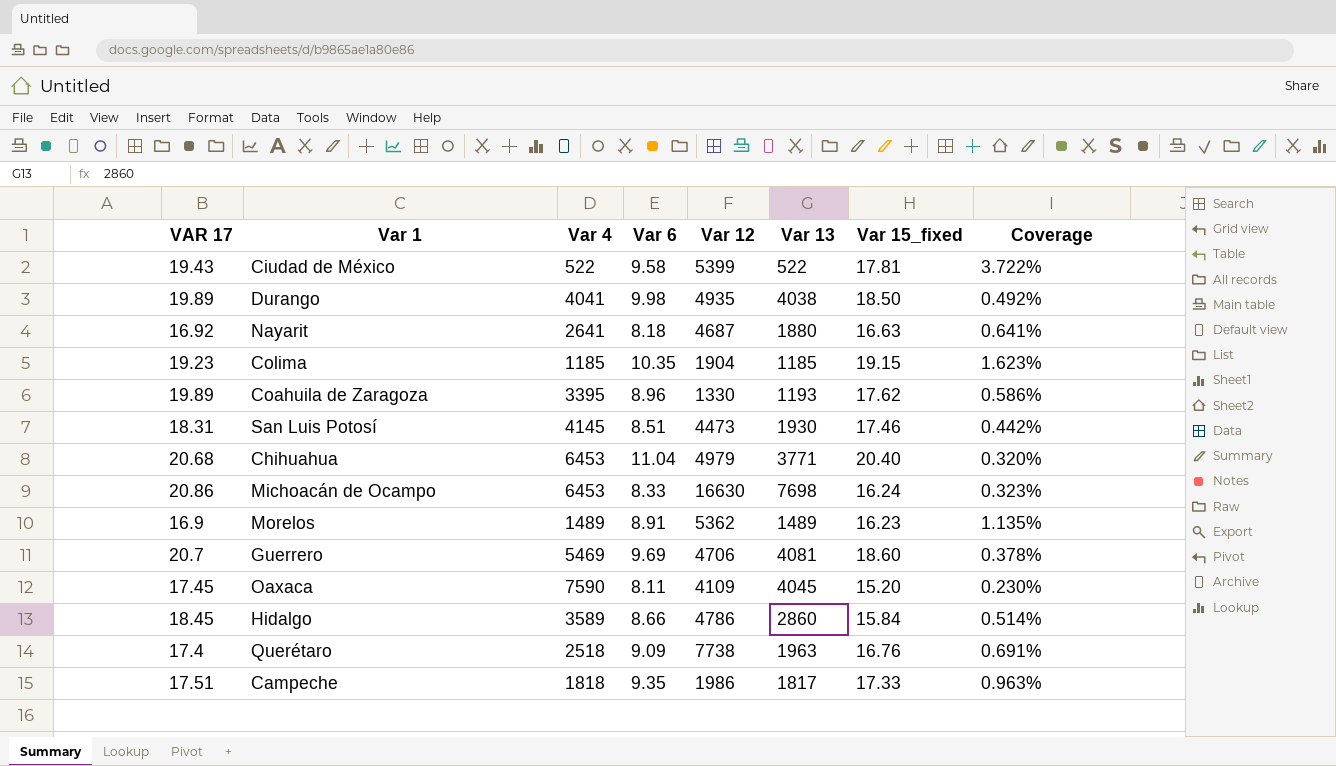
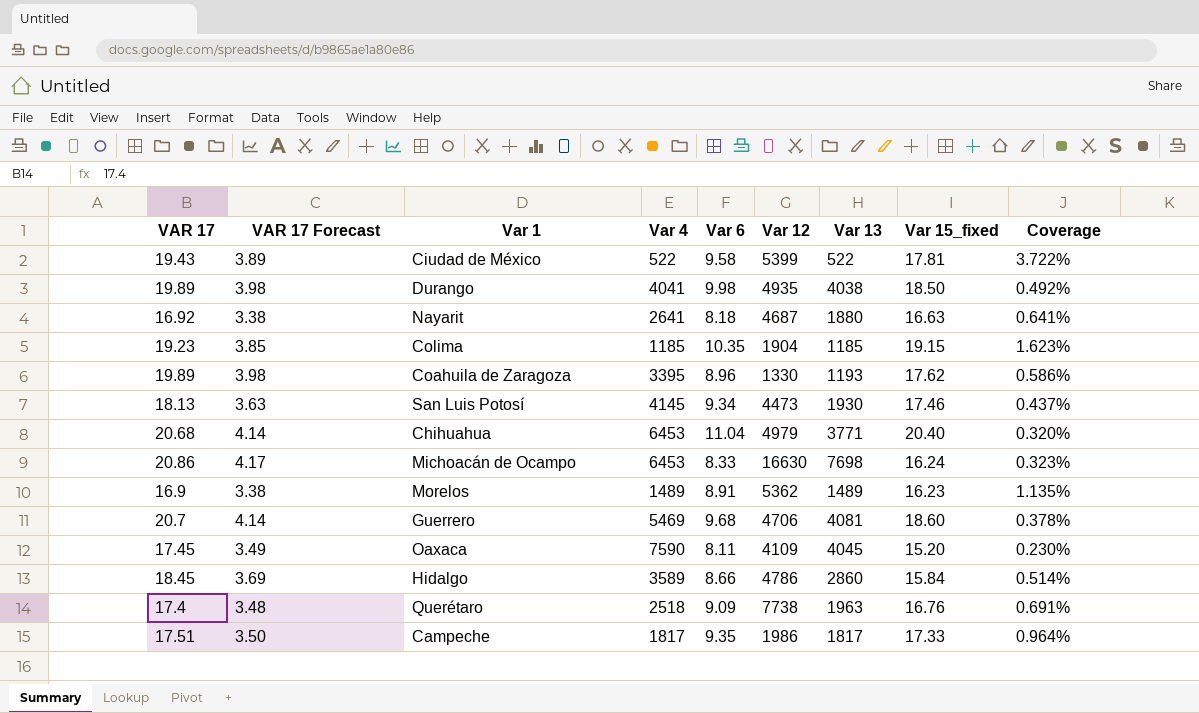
column VAR 17 Forecast | formula: none -> [VAR 17] * 0.2
San Luis Potosí | VAR 17: 18.31 -> 18.13
San Luis Potosí | Var 6: 8.51 -> 9.34
San Luis Potosí | Coverage: 0.442% -> 0.437%
Guerrero | Var 6: 9.69 -> 9.68
Campeche | Var 4: 1818 -> 1817
Campeche | Coverage: 0.963% -> 0.964%

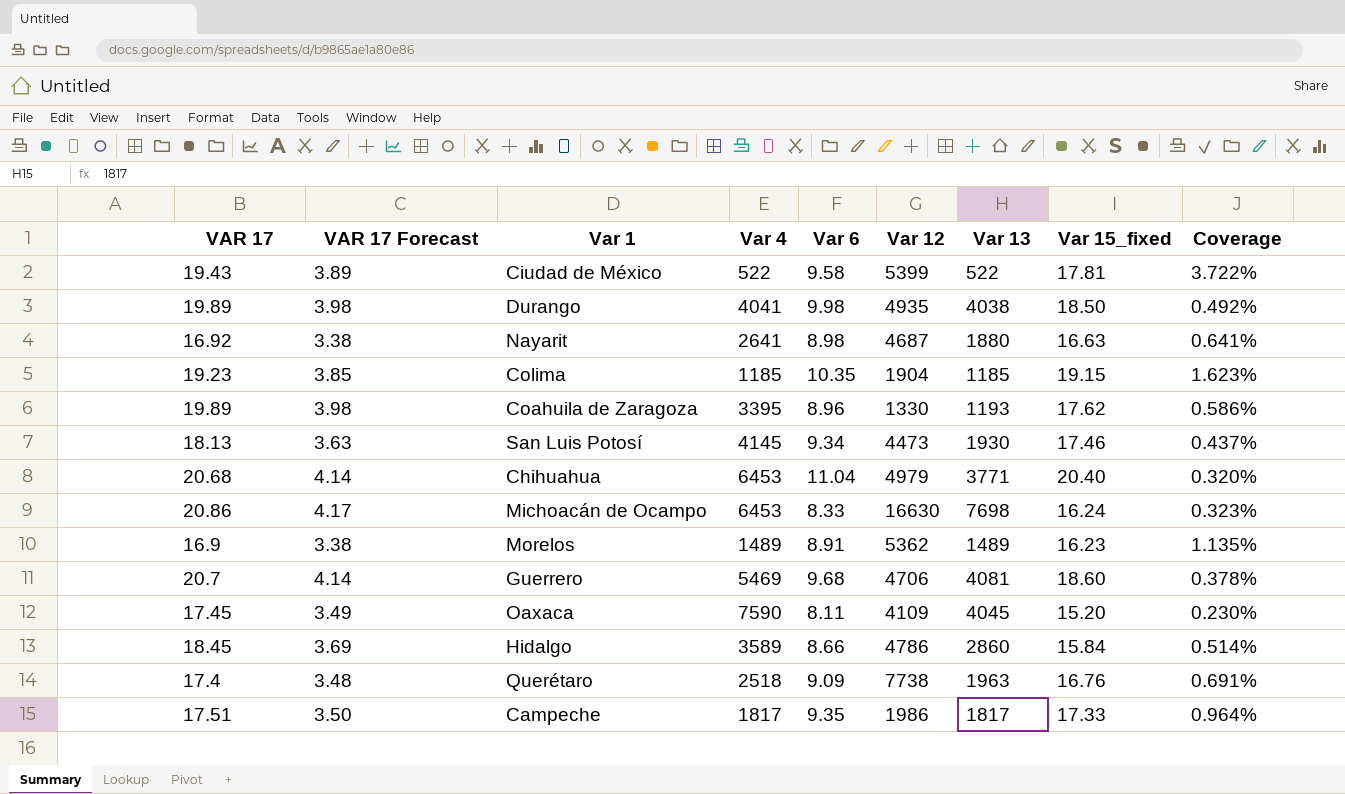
Nayarit | Var 6: 8.18 -> 8.98

